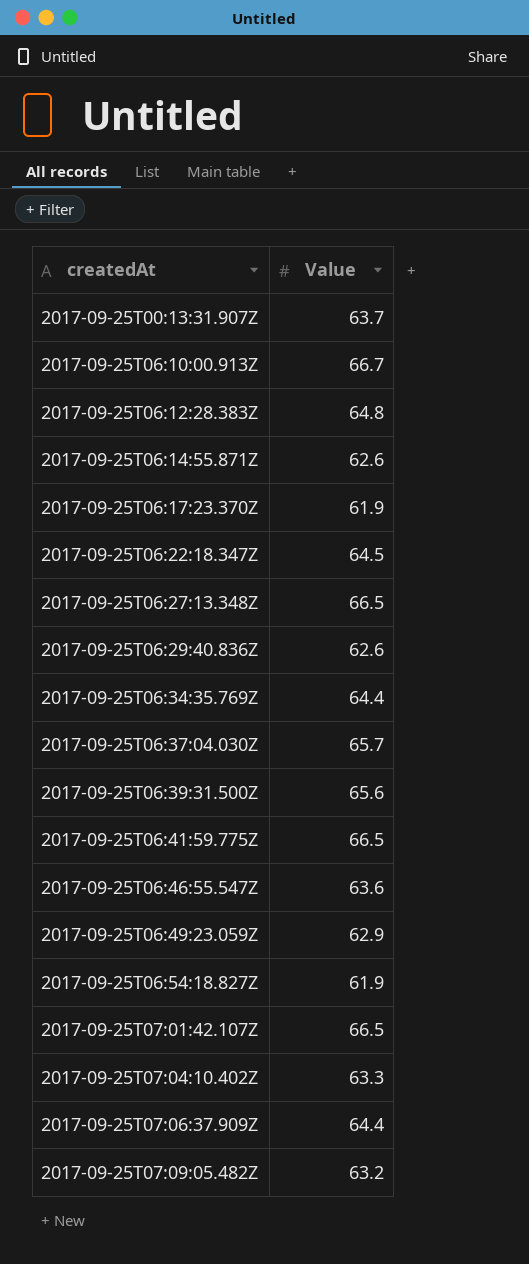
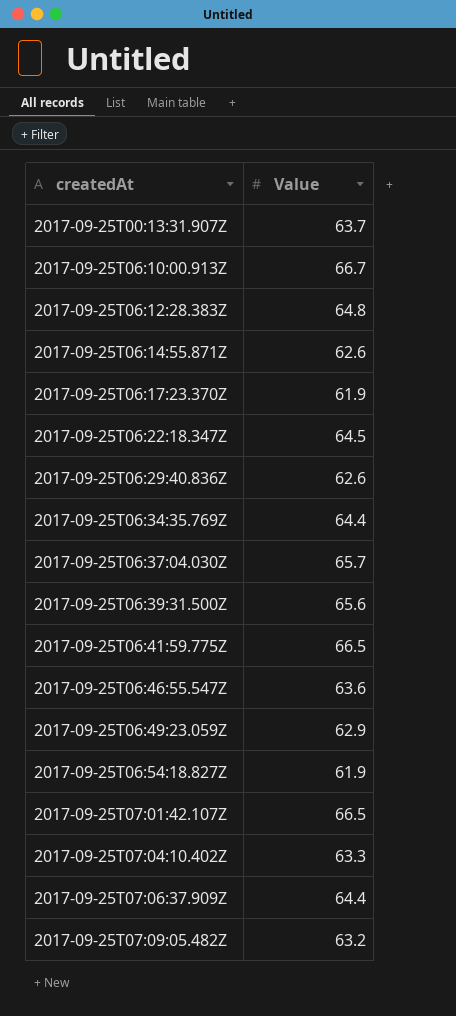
row 2017-09-25T06:27:13.348Z: 66.5 -> none

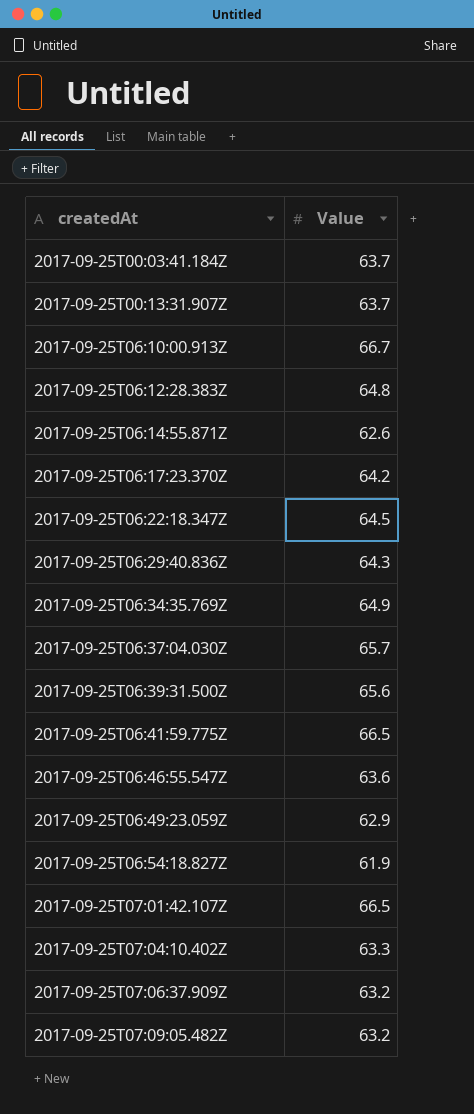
row 2017-09-25T00:03:41.184Z: none -> 63.7
2017-09-25T06:17:23.370Z | Value: 61.9 -> 64.2
2017-09-25T06:29:40.836Z | Value: 62.6 -> 64.3
2017-09-25T06:34:35.769Z | Value: 64.4 -> 64.9
2017-09-25T07:06:37.909Z | Value: 64.4 -> 63.2

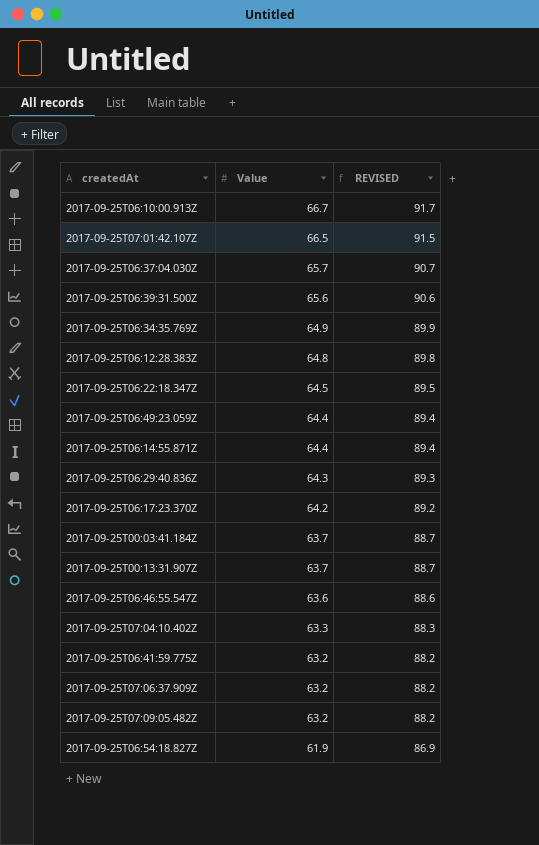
row order: createdAt ascending -> Value descending
column REVISED | formula: none -> [Value] + 25
2017-09-25T06:49:23.059Z | Value: 62.9 -> 64.4
2017-09-25T06:14:55.871Z | Value: 62.6 -> 64.4
2017-09-25T06:41:59.775Z | Value: 66.5 -> 63.2

